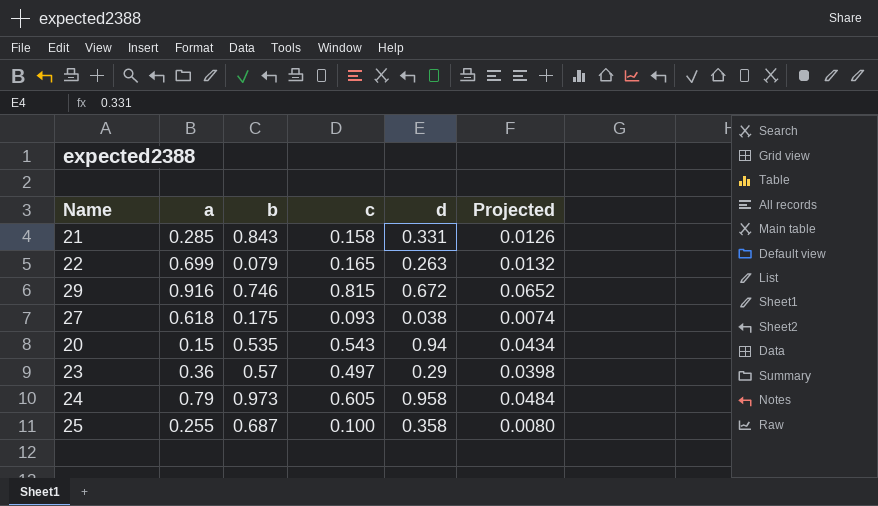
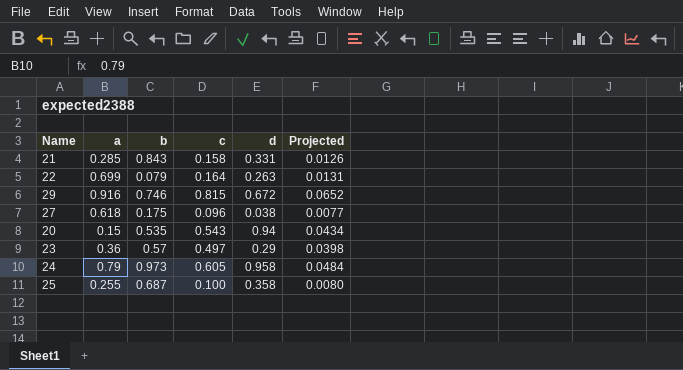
22 | c: 0.165 -> 0.164
22 | Projected: 0.0132 -> 0.0131
27 | c: 0.093 -> 0.096
27 | Projected: 0.0074 -> 0.0077

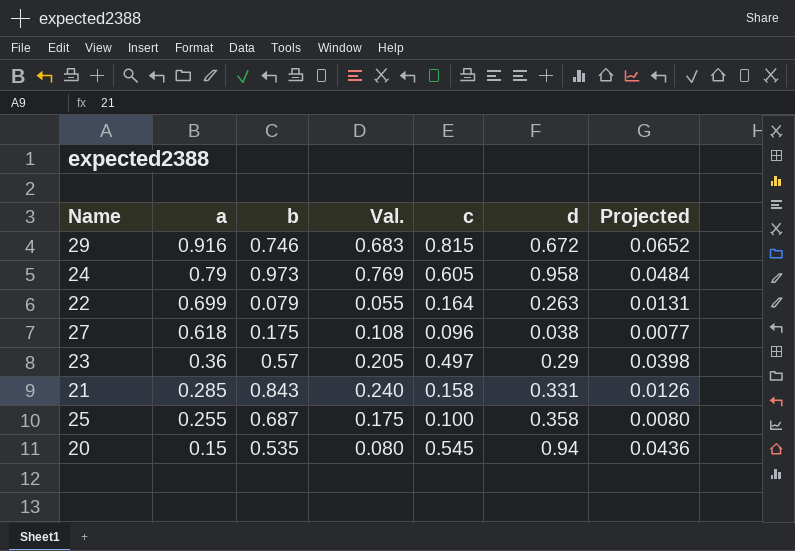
row order: none -> a descending
column Val. | formula: none -> [a] * [b]
20 | c: 0.543 -> 0.545
20 | Projected: 0.0434 -> 0.0436

